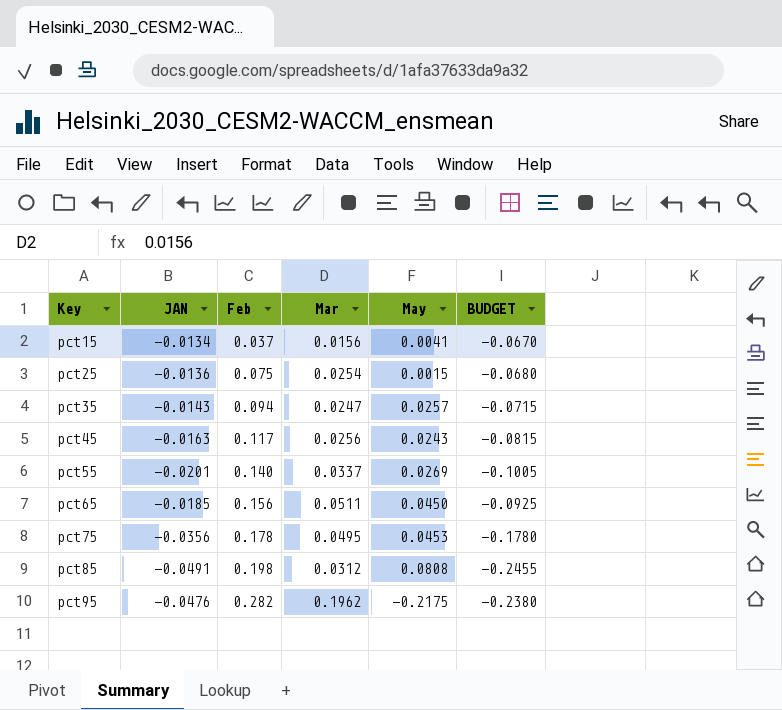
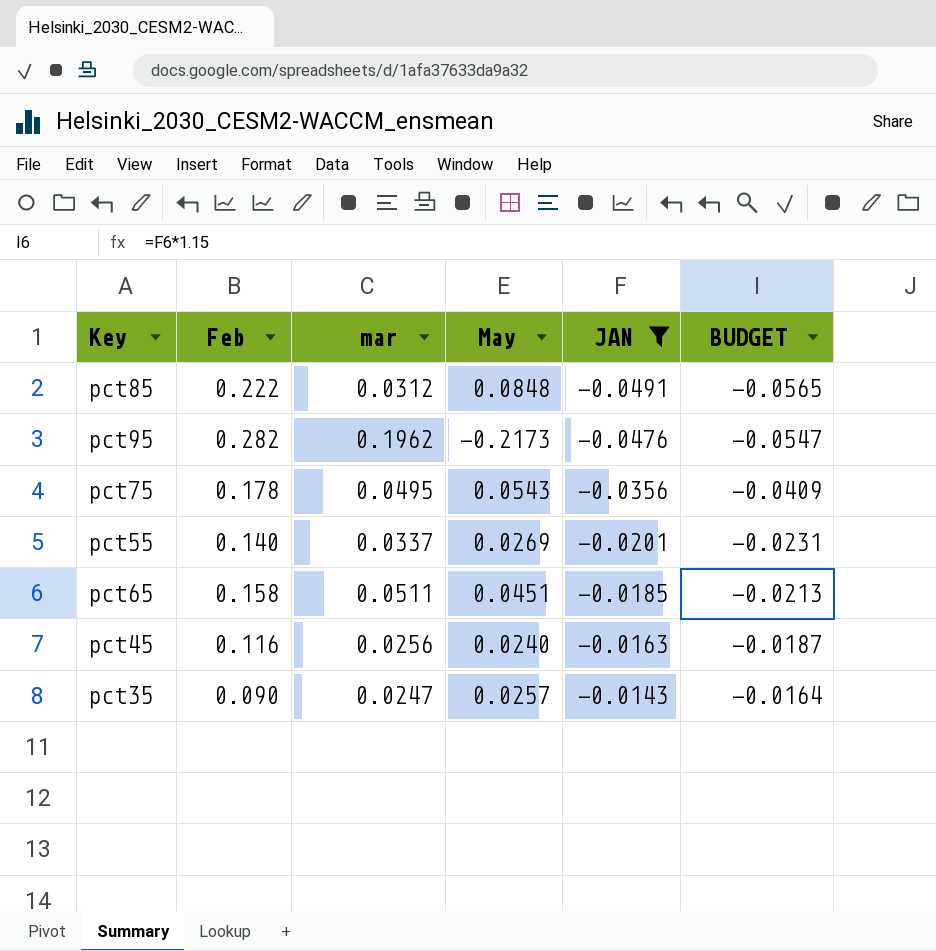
filter: none -> JAN <= -0.0143
row order: Key ascending -> JAN ascending
column name: Mar -> mar
column JAN | position: 2 -> 5
column BUDGET | formula: [JAN] * 5 -> [JAN] * 1.15
pct85 | Feb: 0.198 -> 0.222
pct85 | May: 0.0808 -> 0.0848
pct95 | May: -0.2175 -> -0.2173
pct75 | May: 0.0453 -> 0.0543
pct65 | Feb: 0.156 -> 0.158
pct65 | May: 0.0450 -> 0.0451
pct45 | Feb: 0.117 -> 0.116
pct45 | May: 0.0243 -> 0.0240
pct35 | Feb: 0.094 -> 0.090

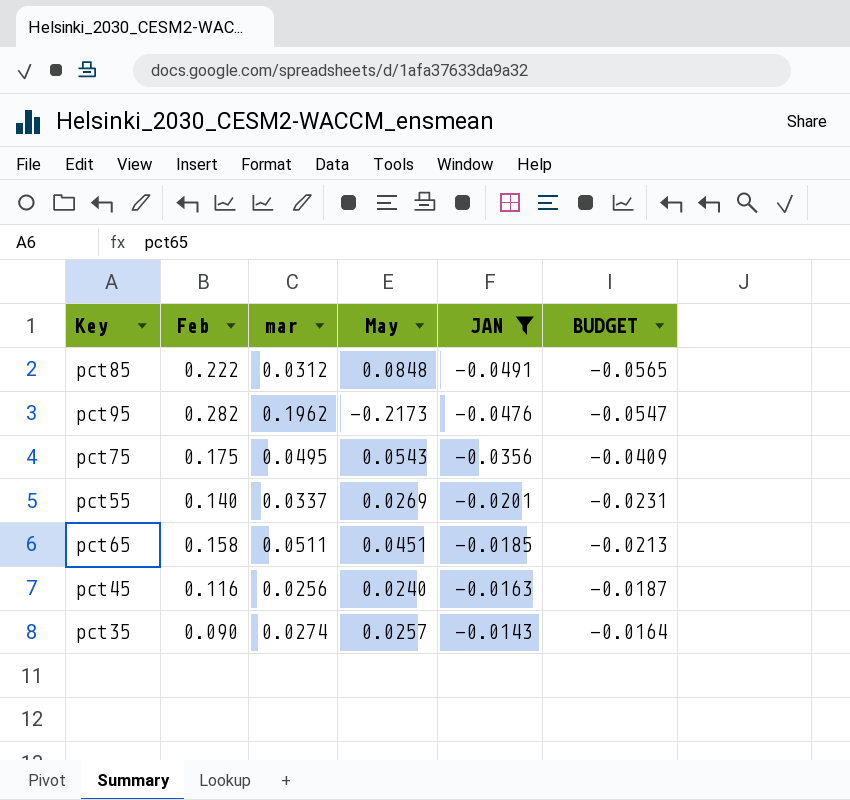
pct75 | Feb: 0.178 -> 0.175
pct35 | mar: 0.0247 -> 0.0274

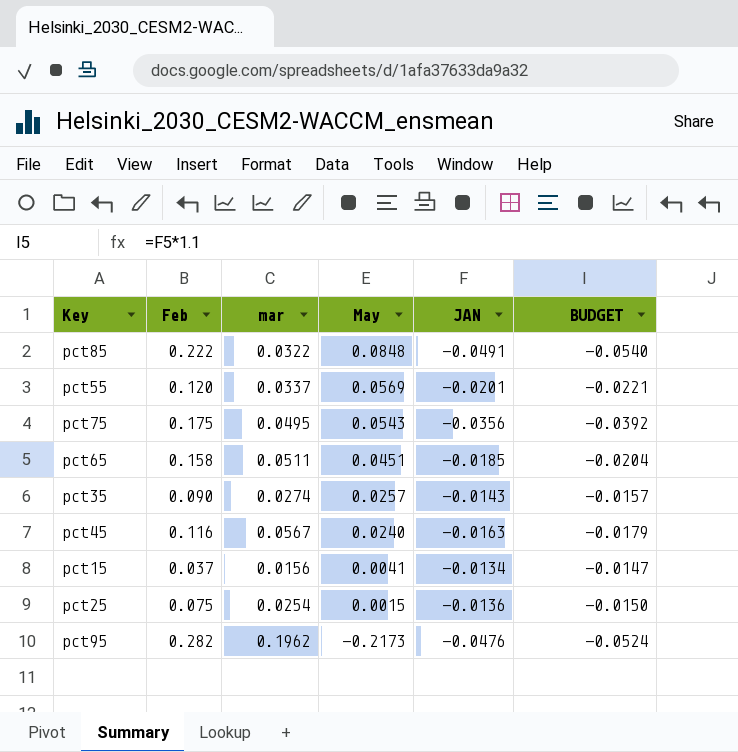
filter: JAN <= -0.0143 -> none
row order: JAN ascending -> May descending
column BUDGET | formula: [JAN] * 1.15 -> [JAN] * 1.1
pct85 | mar: 0.0312 -> 0.0322
pct55 | Feb: 0.140 -> 0.120
pct55 | May: 0.0269 -> 0.0569
pct45 | mar: 0.0256 -> 0.0567

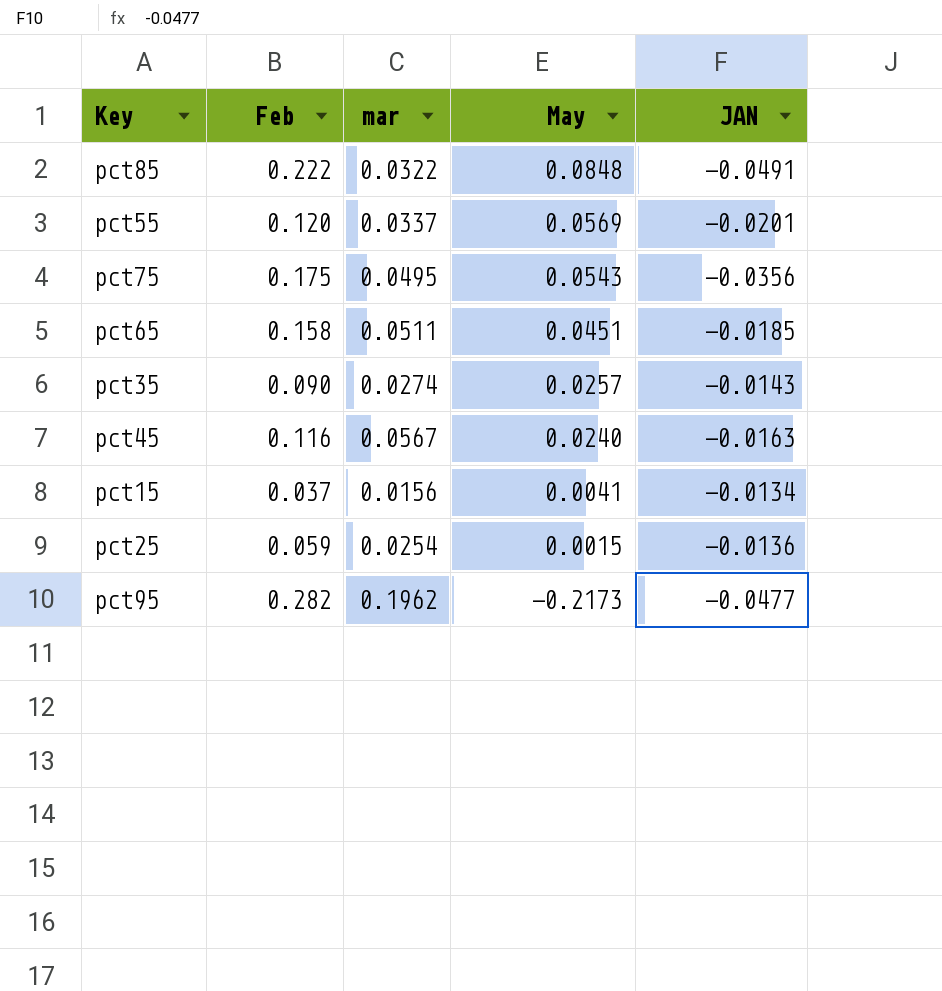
column BUDGET | formula: [JAN] * 1.1 -> none
pct25 | Feb: 0.075 -> 0.059
pct95 | JAN: -0.0476 -> -0.0477

